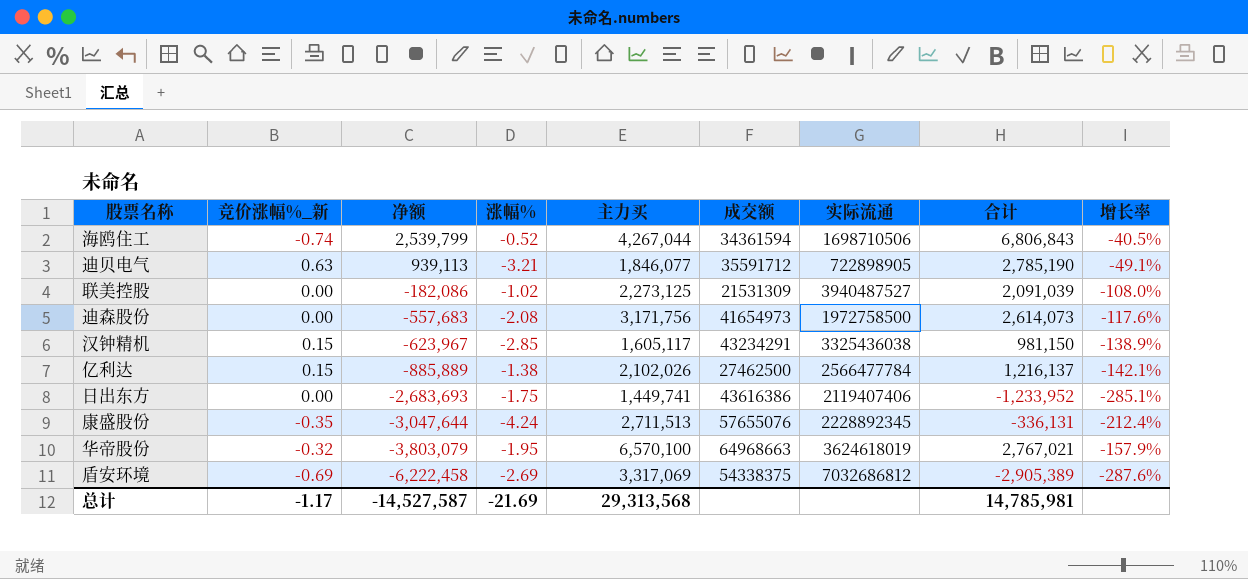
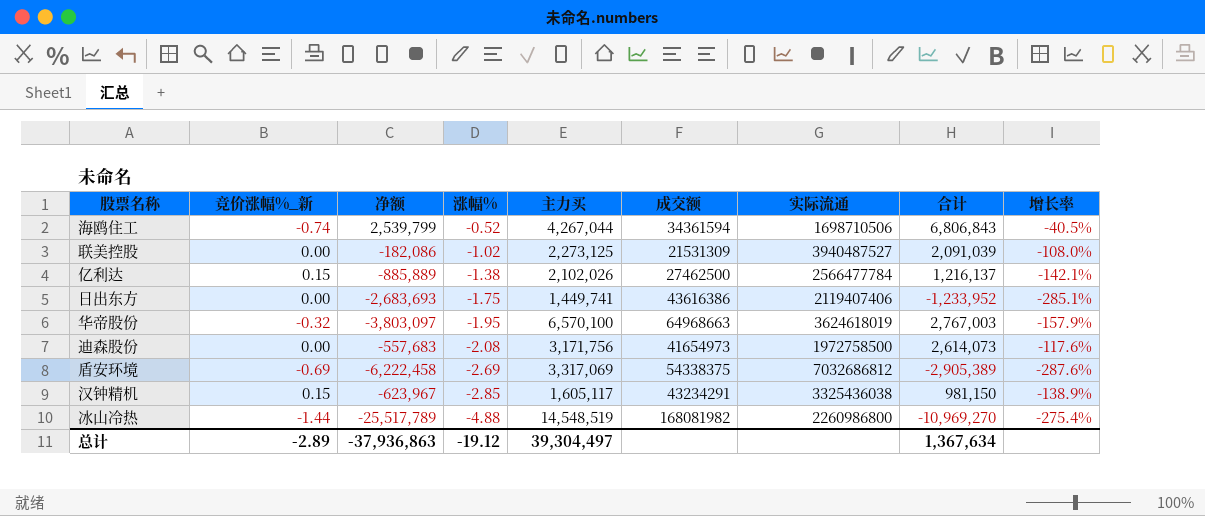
row order: 净额 descending -> 涨幅% descending
row 迪贝电气: 0.63 | 939,113 | -3.21 | 1,846,077 | 35591712 | 722898905 | 2,785,190 | -49.1% -> none
row 康盛股份: -0.35 | -3,047,644 | -4.24 | 2,711,513 | 57655076 | 2228892345 | -336,131 | -212.4% -> none
华帝股份 | 净额: -3,803,079 -> -3,803,097
华帝股份 | 合计: 2,767,021 -> 2,767,003
row 冰山冷热: none -> -1.44 | -25,517,789 | -4.88 | 14,548,519 | 168081982 | 2260986800 | -10,969,270 | -275.4%
总计 | 竞价涨幅%_新: -1.17 -> -2.89
总计 | 净额: -14,527,587 -> -37,936,863
总计 | 涨幅%: -21.69 -> -19.12
总计 | 主力买: 29,313,568 -> 39,304,497
总计 | 合计: 14,785,981 -> 1,367,634

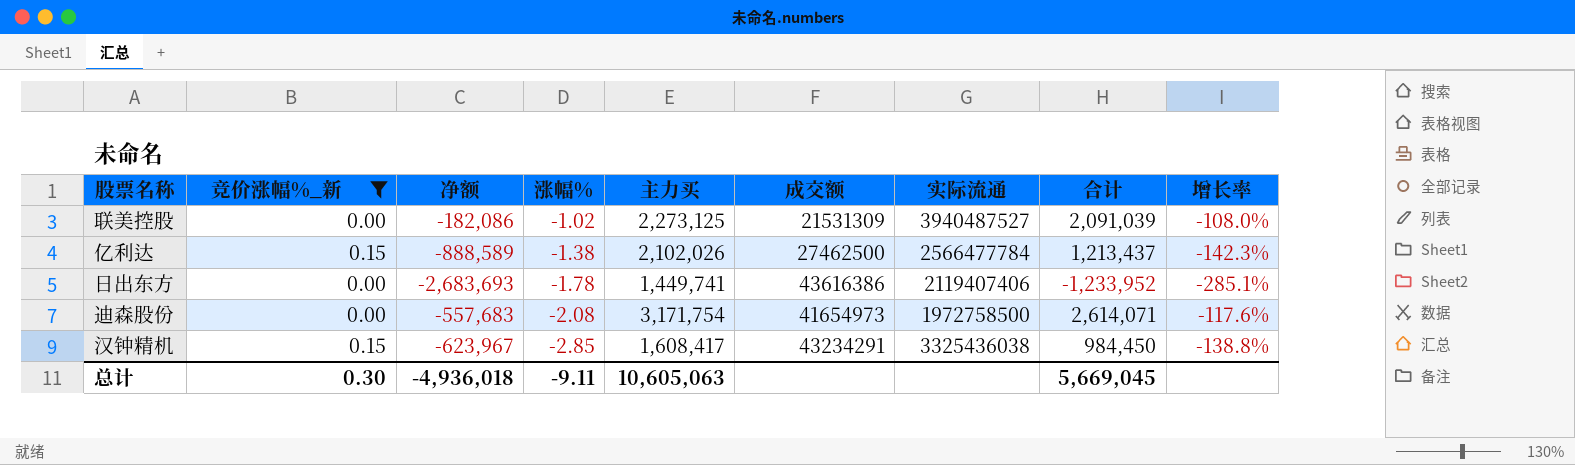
filter: none -> 竞价涨幅%_新 >= 0.00
亿利达 | 净额: -885,889 -> -888,589
亿利达 | 合计: 1,216,137 -> 1,213,437
亿利达 | 增长率: -142.1% -> -142.3%
日出东方 | 涨幅%: -1.75 -> -1.78
迪森股份 | 主力买: 3,171,756 -> 3,171,754
迪森股份 | 合计: 2,614,073 -> 2,614,071
汉钟精机 | 主力买: 1,605,117 -> 1,608,417
汉钟精机 | 合计: 981,150 -> 984,450
汉钟精机 | 增长率: -138.9% -> -138.8%
总计 | 竞价涨幅%_新: -2.89 -> 0.30
总计 | 净额: -37,936,863 -> -4,936,018
总计 | 涨幅%: -19.12 -> -9.11
总计 | 主力买: 39,304,497 -> 10,605,063
总计 | 合计: 1,367,634 -> 5,669,045

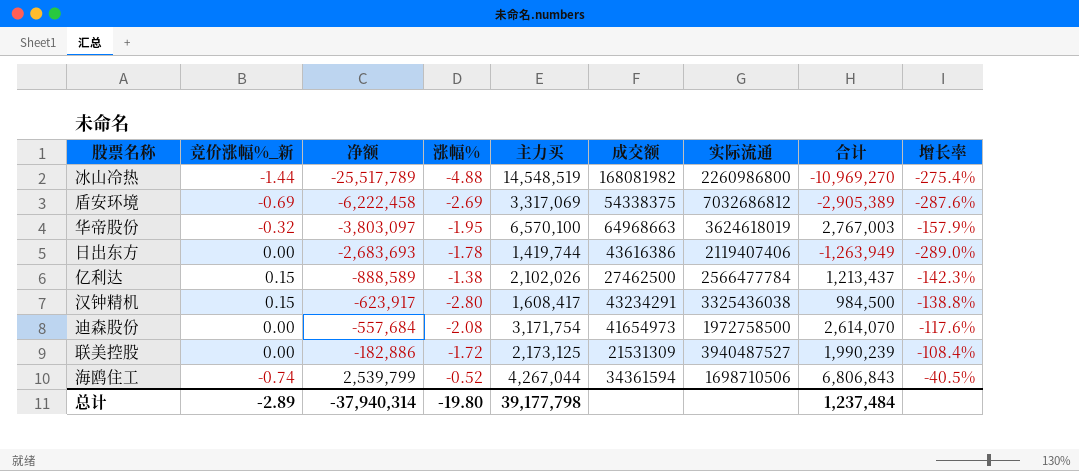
filter: 竞价涨幅%_新 >= 0.00 -> none
row order: 涨幅% descending -> 净额 ascending
日出东方 | 主力买: 1,449,741 -> 1,419,744
日出东方 | 合计: -1,233,952 -> -1,263,949
日出东方 | 增长率: -285.1% -> -289.0%
汉钟精机 | 净额: -623,967 -> -623,917
汉钟精机 | 涨幅%: -2.85 -> -2.80
汉钟精机 | 合计: 984,450 -> 984,500
迪森股份 | 净额: -557,683 -> -557,684
迪森股份 | 合计: 2,614,071 -> 2,614,070
联美控股 | 净额: -182,086 -> -182,886
联美控股 | 涨幅%: -1.02 -> -1.72
联美控股 | 主力买: 2,273,125 -> 2,173,125
联美控股 | 合计: 2,091,039 -> 1,990,239
联美控股 | 增长率: -108.0% -> -108.4%
总计 | 竞价涨幅%_新: 0.30 -> -2.89
总计 | 净额: -4,936,018 -> -37,940,314
总计 | 涨幅%: -9.11 -> -19.80
总计 | 主力买: 10,605,063 -> 39,177,798
总计 | 合计: 5,669,045 -> 1,237,484

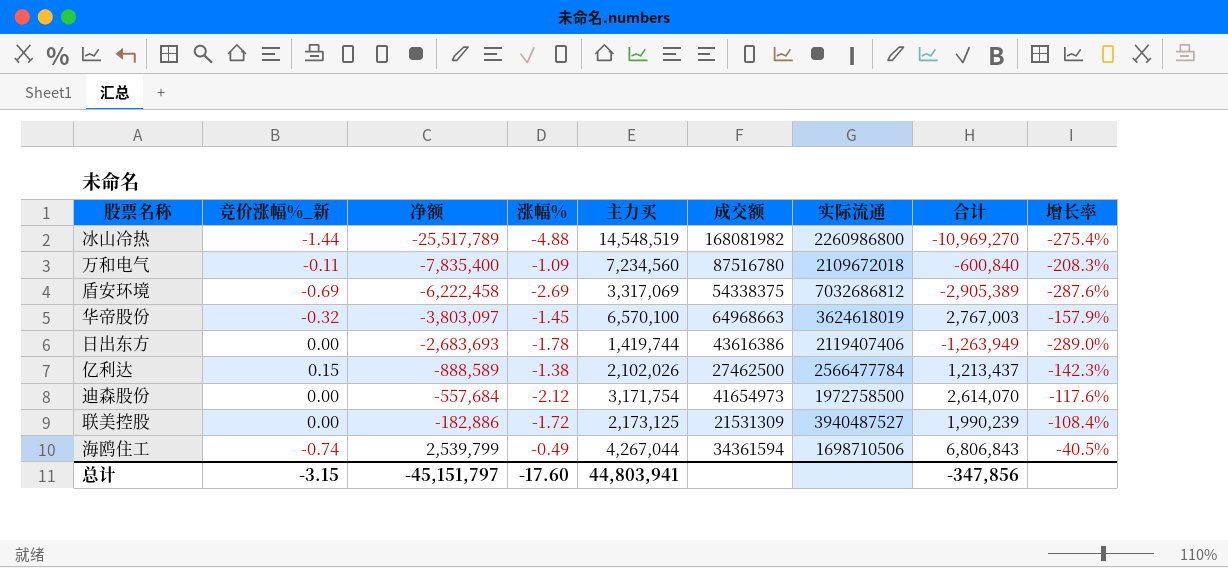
row 汉钟精机: 0.15 | -623,917 | -2.80 | 1,608,417 | 43234291 | 3325436038 | 984,500 | -138.8% -> none
row 万和电气: none -> -0.11 | -7,835,400 | -1.09 | 7,234,560 | 87516780 | 2109672018 | -600,840 | -208.3%
华帝股份 | 涨幅%: -1.95 -> -1.45
迪森股份 | 涨幅%: -2.08 -> -2.12
海鸥住工 | 涨幅%: -0.52 -> -0.49
总计 | 竞价涨幅%_新: -2.89 -> -3.15
总计 | 净额: -37,940,314 -> -45,151,797
总计 | 涨幅%: -19.80 -> -17.60
总计 | 主力买: 39,177,798 -> 44,803,941
总计 | 合计: 1,237,484 -> -347,856

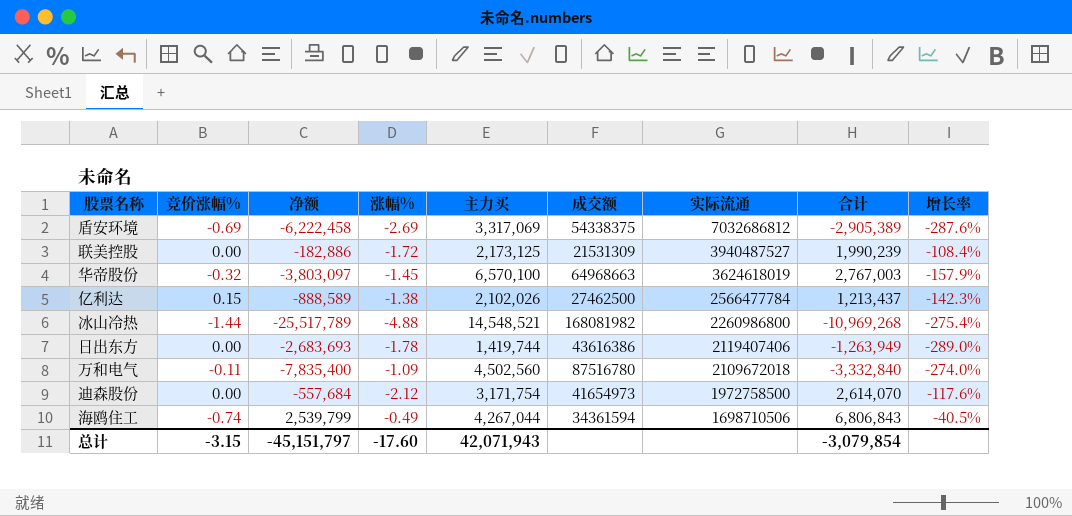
row order: 净额 ascending -> 实际流通 descending
column name: 竞价涨幅%_新 -> 竞价涨幅%
冰山冷热 | 主力买: 14,548,519 -> 14,548,521
冰山冷热 | 合计: -10,969,270 -> -10,969,268
万和电气 | 主力买: 7,234,560 -> 4,502,560
万和电气 | 合计: -600,840 -> -3,332,840
万和电气 | 增长率: -208.3% -> -274.0%
总计 | 主力买: 44,803,941 -> 42,071,943
总计 | 合计: -347,856 -> -3,079,854

